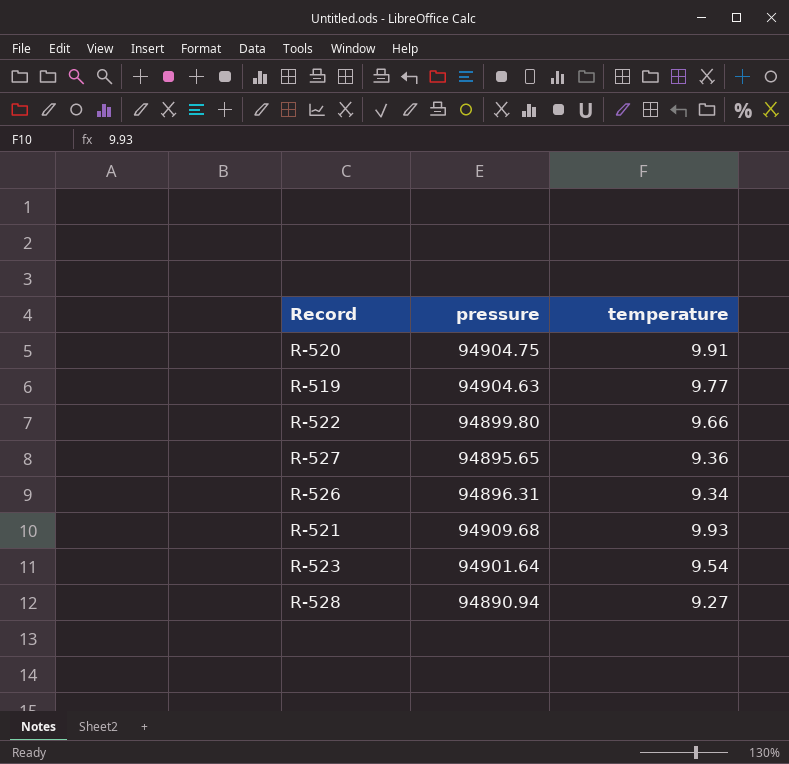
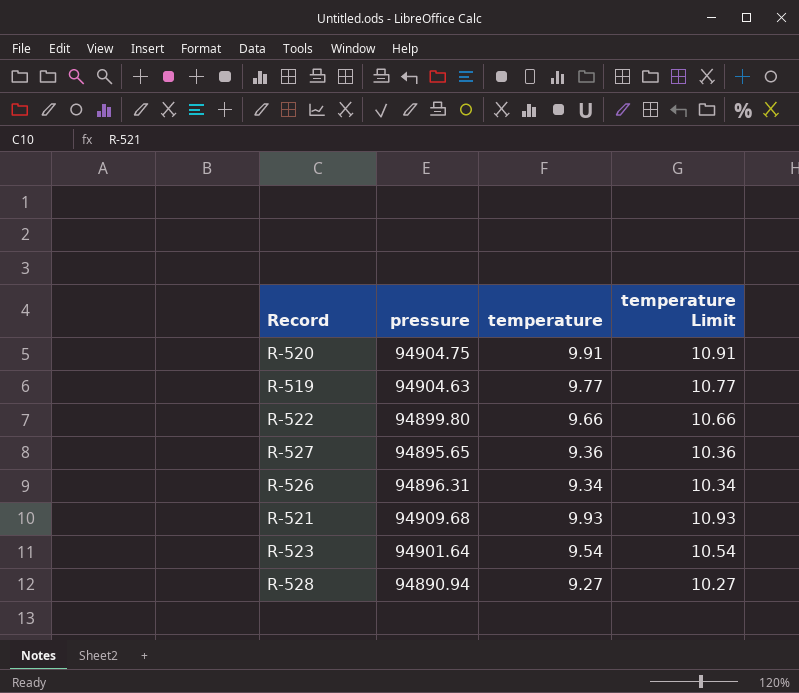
column temperature Limit | formula: none -> [temperature] + 1

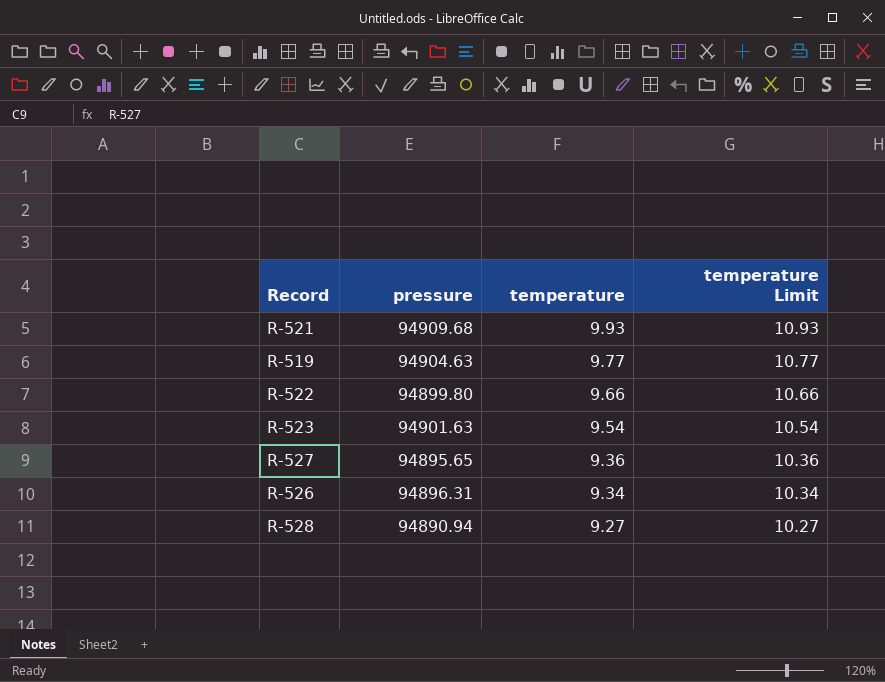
row order: none -> temperature descending
row R-520: 94904.75 | 9.91 | 10.91 -> none
R-523 | pressure: 94901.64 -> 94901.63

